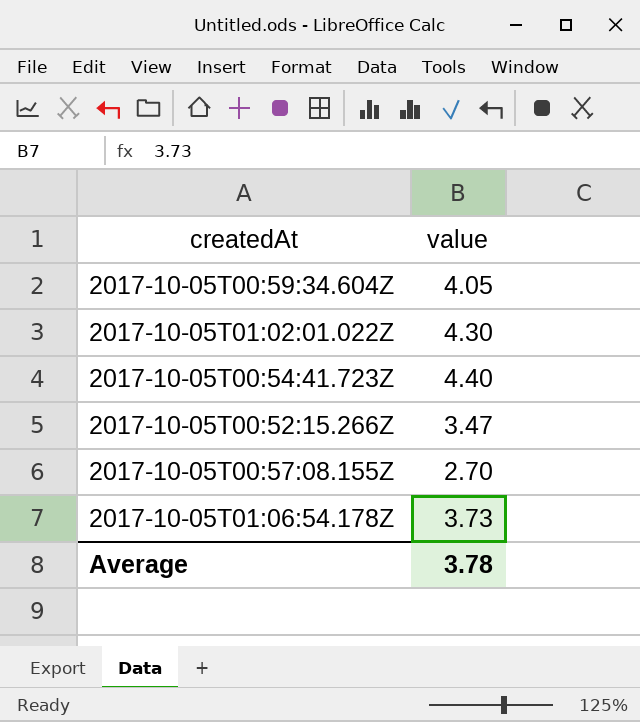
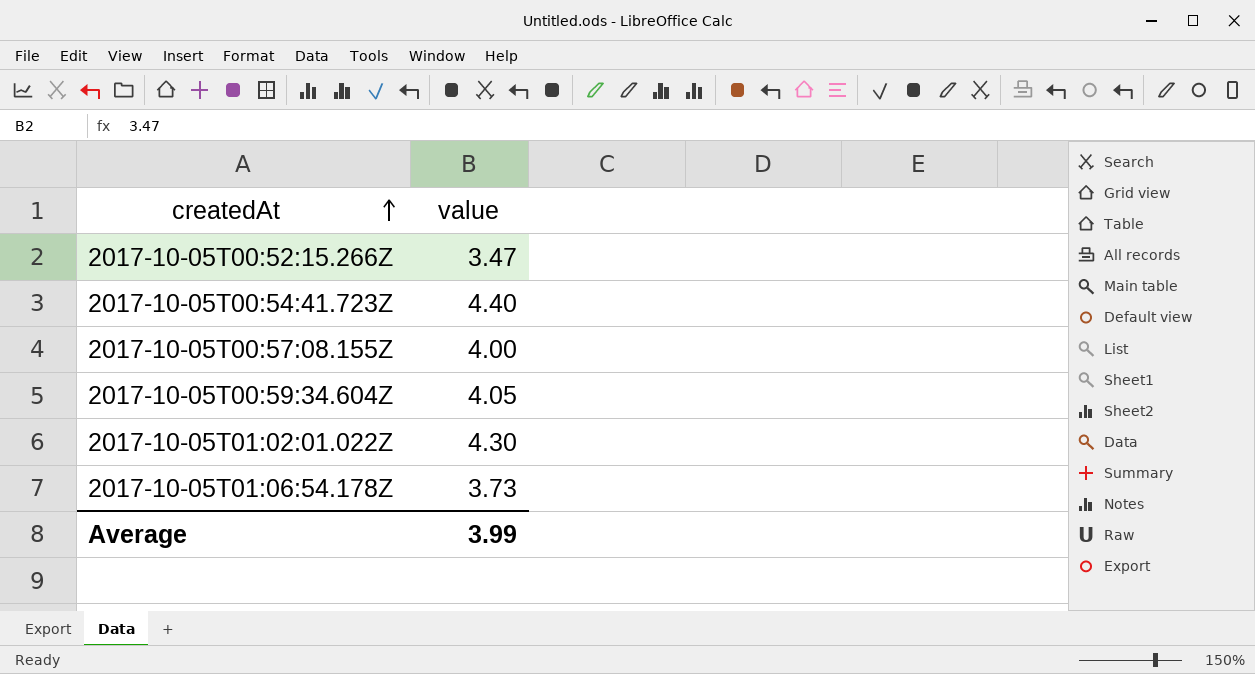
row order: none -> createdAt ascending
2017-10-05T00:57:08.155Z | value: 2.70 -> 4.00
Average | value: 3.78 -> 3.99

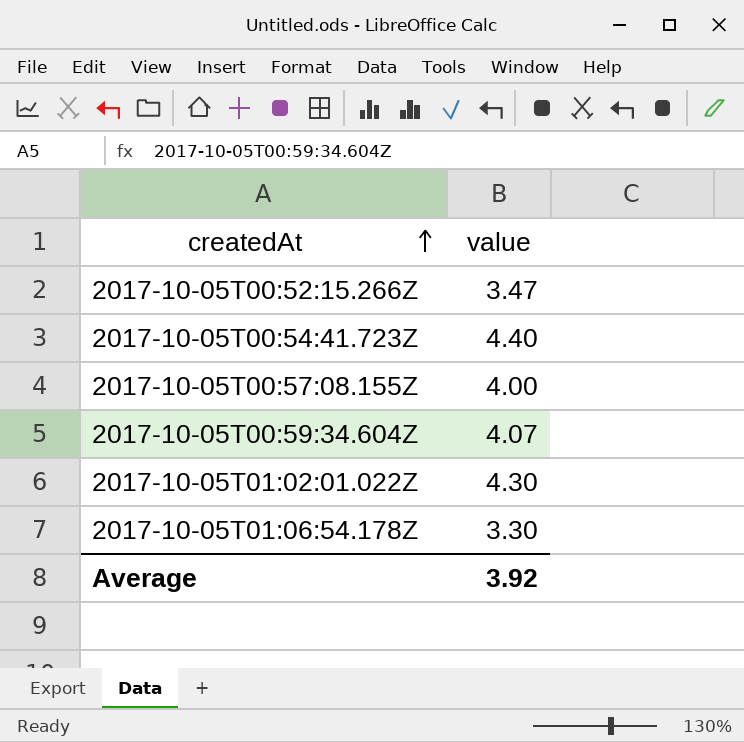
2017-10-05T00:59:34.604Z | value: 4.05 -> 4.07
2017-10-05T01:06:54.178Z | value: 3.73 -> 3.30
Average | value: 3.99 -> 3.92

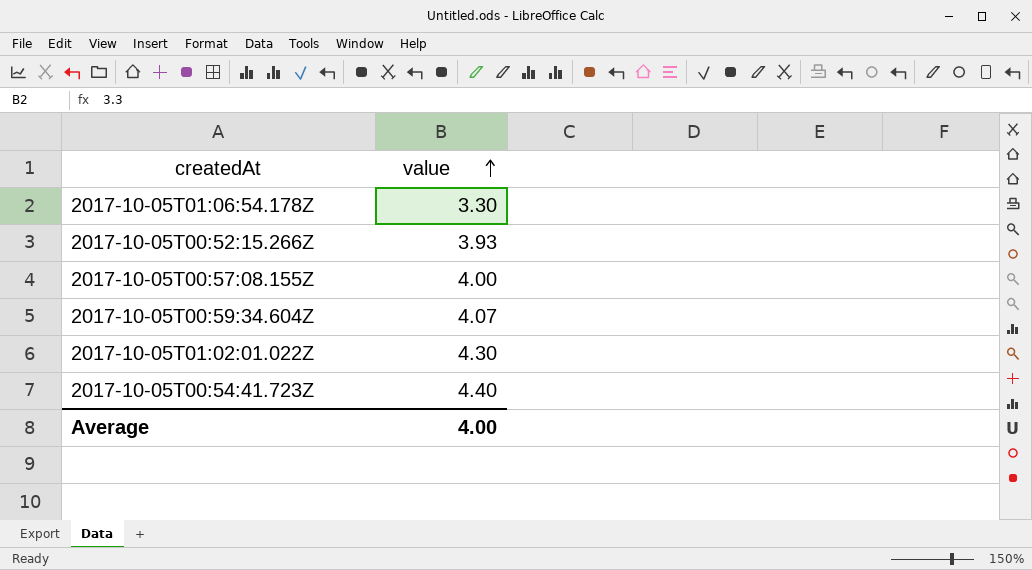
row order: createdAt ascending -> value ascending
2017-10-05T00:52:15.266Z | value: 3.47 -> 3.93
Average | value: 3.92 -> 4.00

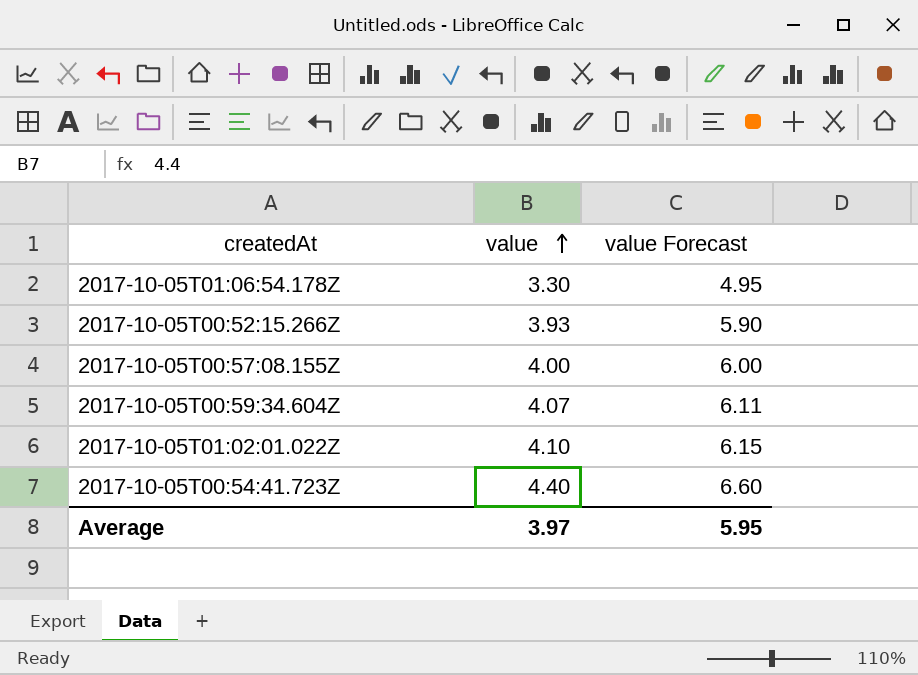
column value Forecast | formula: none -> [value] * 1.5
2017-10-05T01:02:01.022Z | value: 4.30 -> 4.10
Average | value: 4.00 -> 3.97

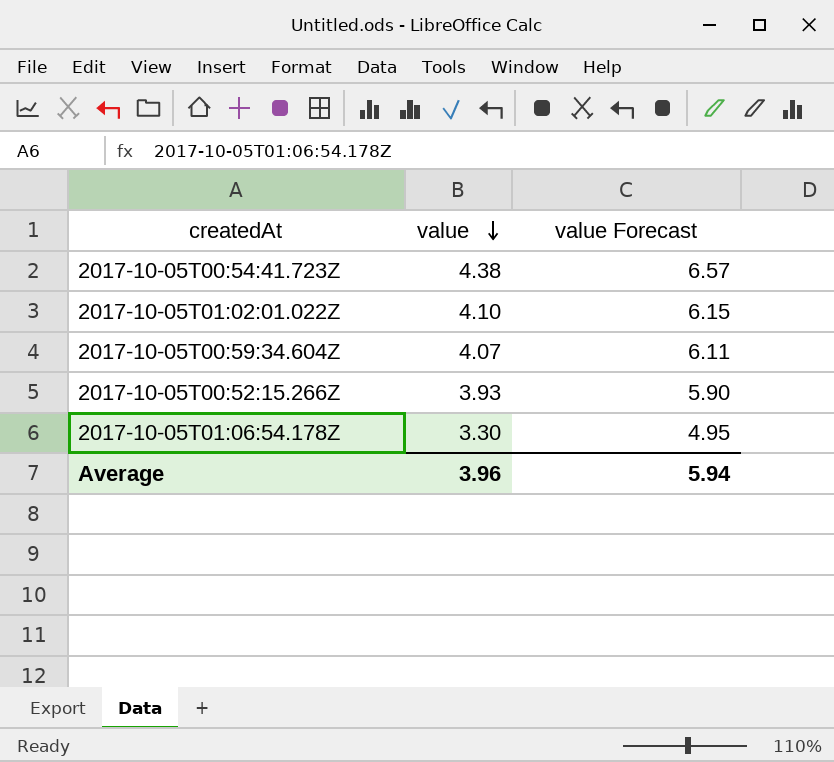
row order: value ascending -> value descending
row 2017-10-05T00:57:08.155Z: 4.00 | 6.00 -> none
2017-10-05T00:54:41.723Z | value: 4.40 -> 4.38
2017-10-05T00:54:41.723Z | value Forecast: 6.60 -> 6.57
Average | value: 3.97 -> 3.96
Average | value Forecast: 5.95 -> 5.94

